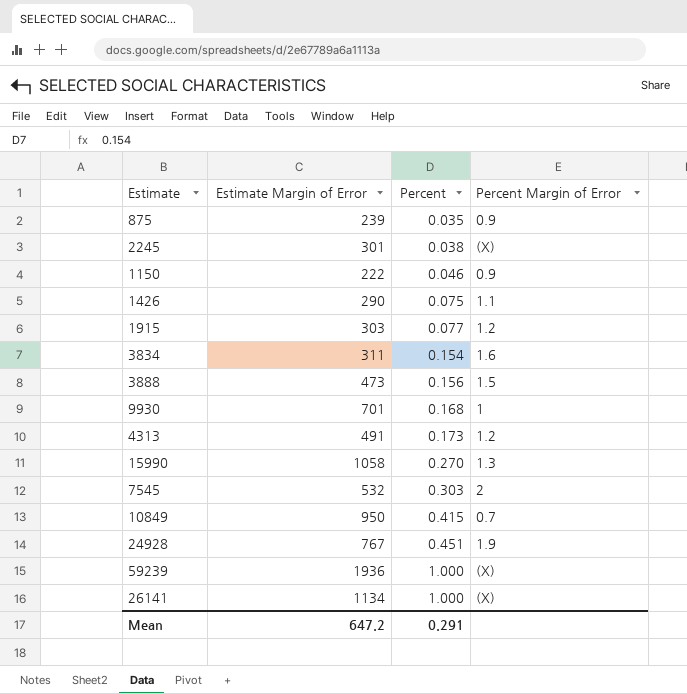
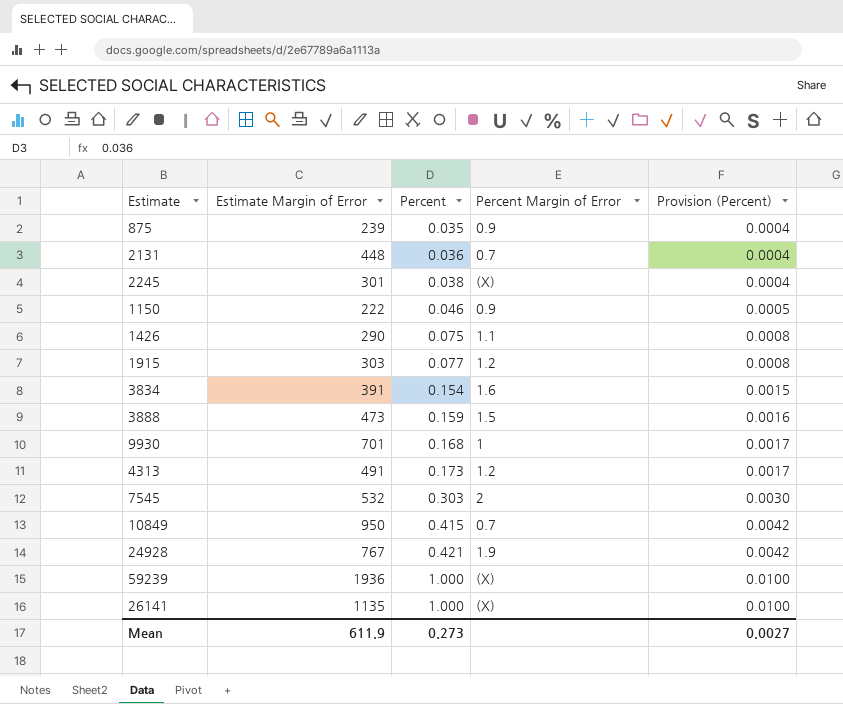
column Provision (Percent) | formula: none -> [Percent] * 0.01
row 15990: 1058 | 0.270 | 1.3 -> none
row 2131: none -> 448 | 0.036 | 0.7 | 0.0004
3834 | Estimate Margin of Error: 311 -> 391
3888 | Percent: 0.156 -> 0.159
24928 | Percent: 0.451 -> 0.421
26141 | Estimate Margin of Error: 1134 -> 1135
Mean | Estimate Margin of Error: 647.2 -> 611.9
Mean | Percent: 0.291 -> 0.273

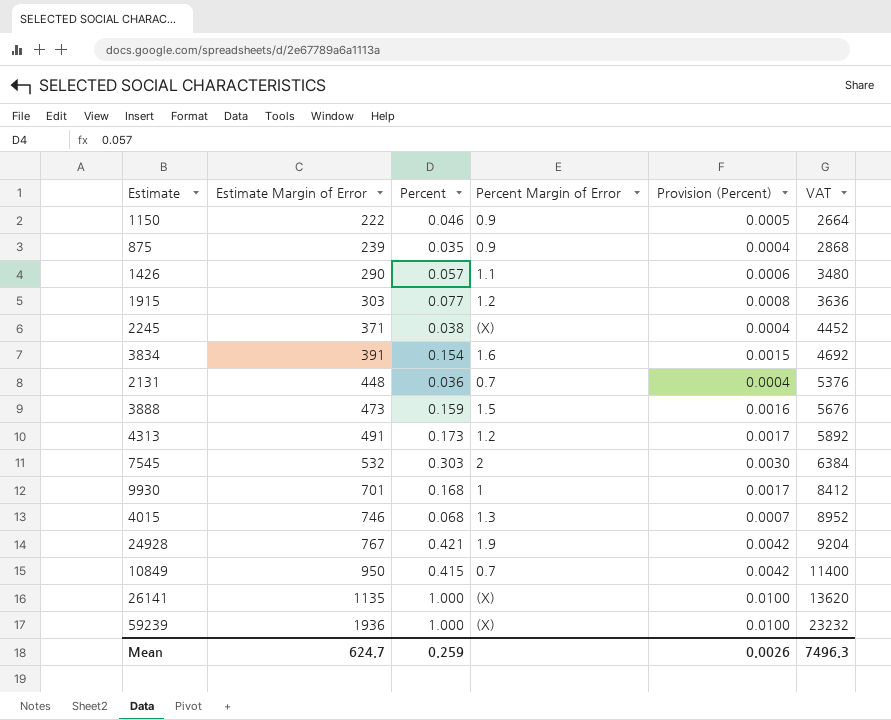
row order: Percent ascending -> Estimate Margin of Error ascending
column VAT | formula: none -> [Estimate Margin of Error] * 12
1426 | Percent: 0.075 -> 0.057
1426 | Provision (Percent): 0.0008 -> 0.0006
2245 | Estimate Margin of Error: 301 -> 371
row 4015: none -> 746 | 0.068 | 1.3 | 0.0007 | 8952
Mean | Estimate Margin of Error: 611.9 -> 624.7
Mean | Percent: 0.273 -> 0.259
Mean | Provision (Percent): 0.0027 -> 0.0026

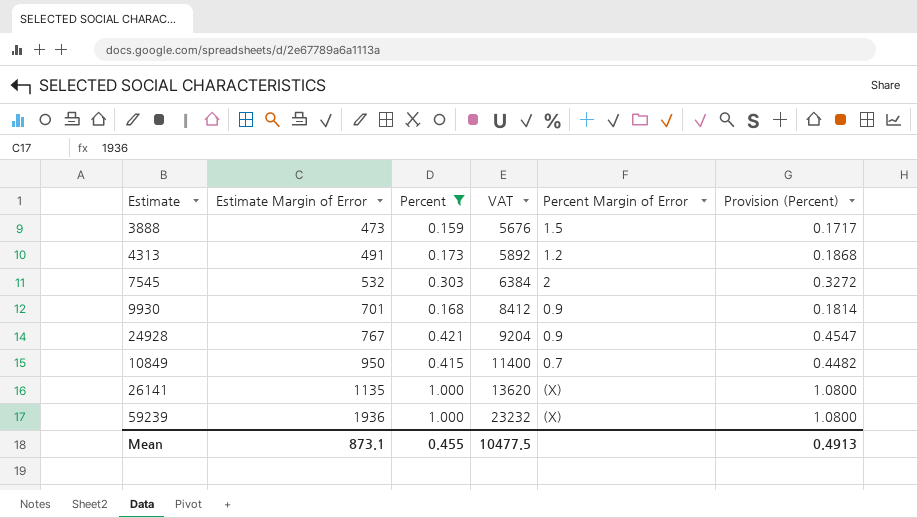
filter: none -> Percent >= 0.159
column VAT | position: 6 -> 4
column Provision (Percent) | formula: [Percent] * 0.01 -> [Percent] * 1.08
9930 | Percent Margin of Error: 1 -> 0.9
24928 | Percent Margin of Error: 1.9 -> 0.9
Mean | Estimate Margin of Error: 624.7 -> 873.1
Mean | Percent: 0.259 -> 0.455
Mean | VAT: 7496.3 -> 10477.5
Mean | Provision (Percent): 0.0026 -> 0.4913

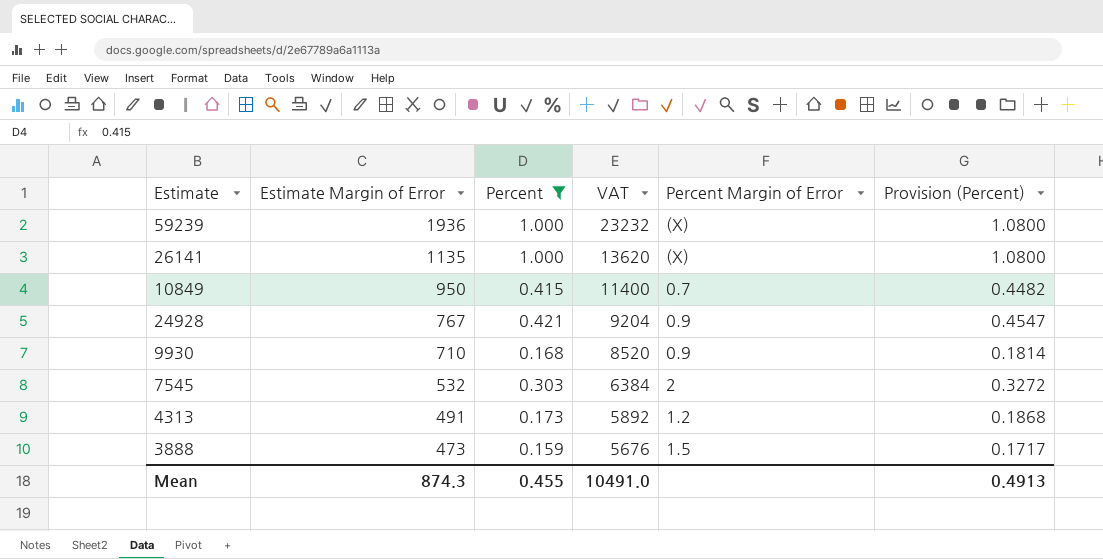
row order: Estimate Margin of Error ascending -> Estimate Margin of Error descending
9930 | Estimate Margin of Error: 701 -> 710
9930 | VAT: 8412 -> 8520
Mean | Estimate Margin of Error: 873.1 -> 874.3
Mean | VAT: 10477.5 -> 10491.0

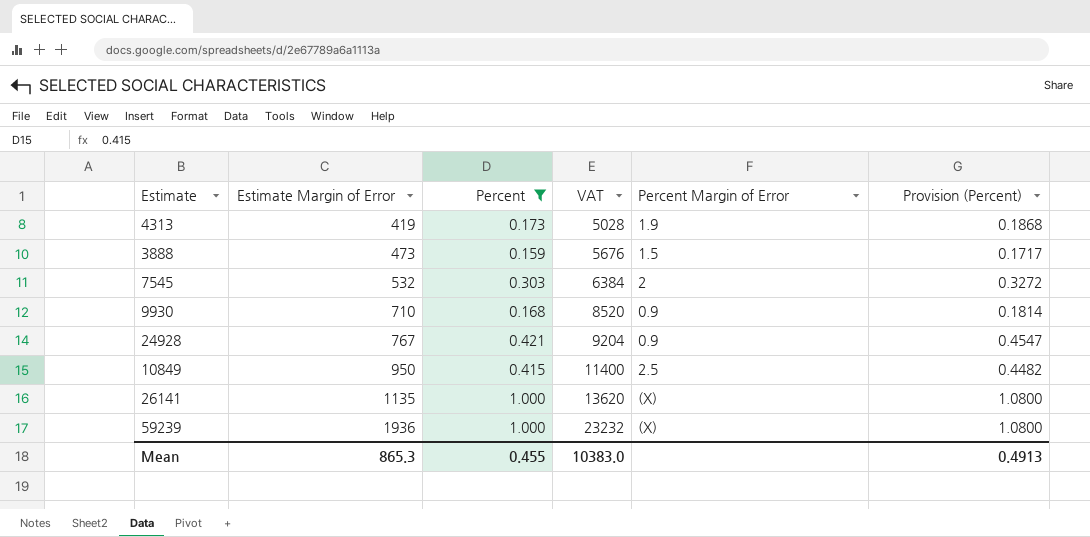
row order: Estimate Margin of Error descending -> Estimate Margin of Error ascending
4313 | Estimate Margin of Error: 491 -> 419
4313 | VAT: 5892 -> 5028
4313 | Percent Margin of Error: 1.2 -> 1.9
10849 | Percent Margin of Error: 0.7 -> 2.5
Mean | Estimate Margin of Error: 874.3 -> 865.3
Mean | VAT: 10491.0 -> 10383.0

